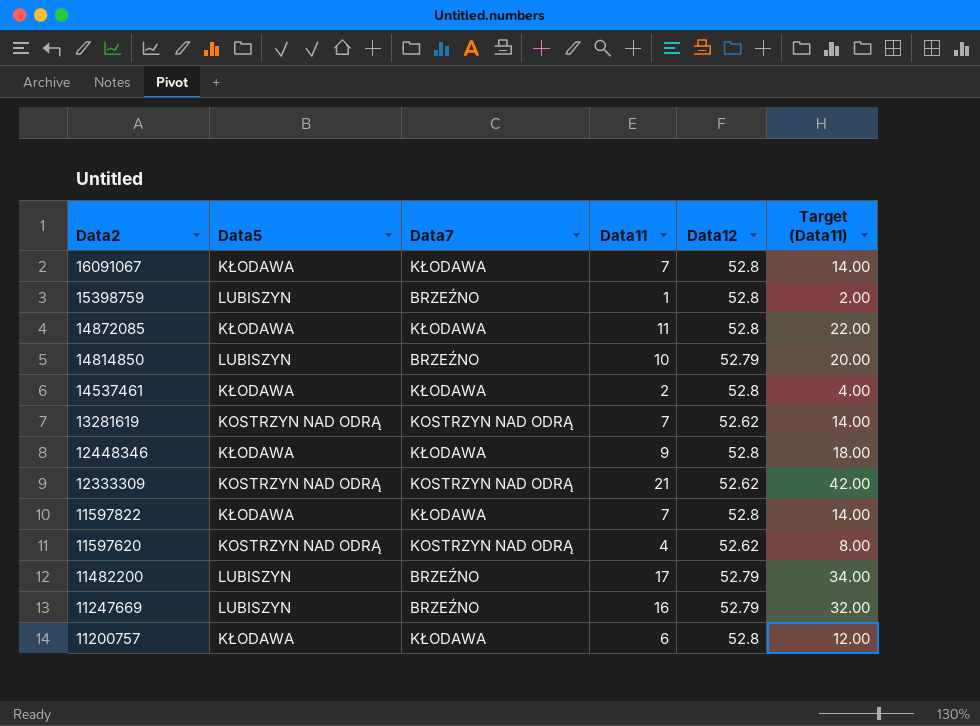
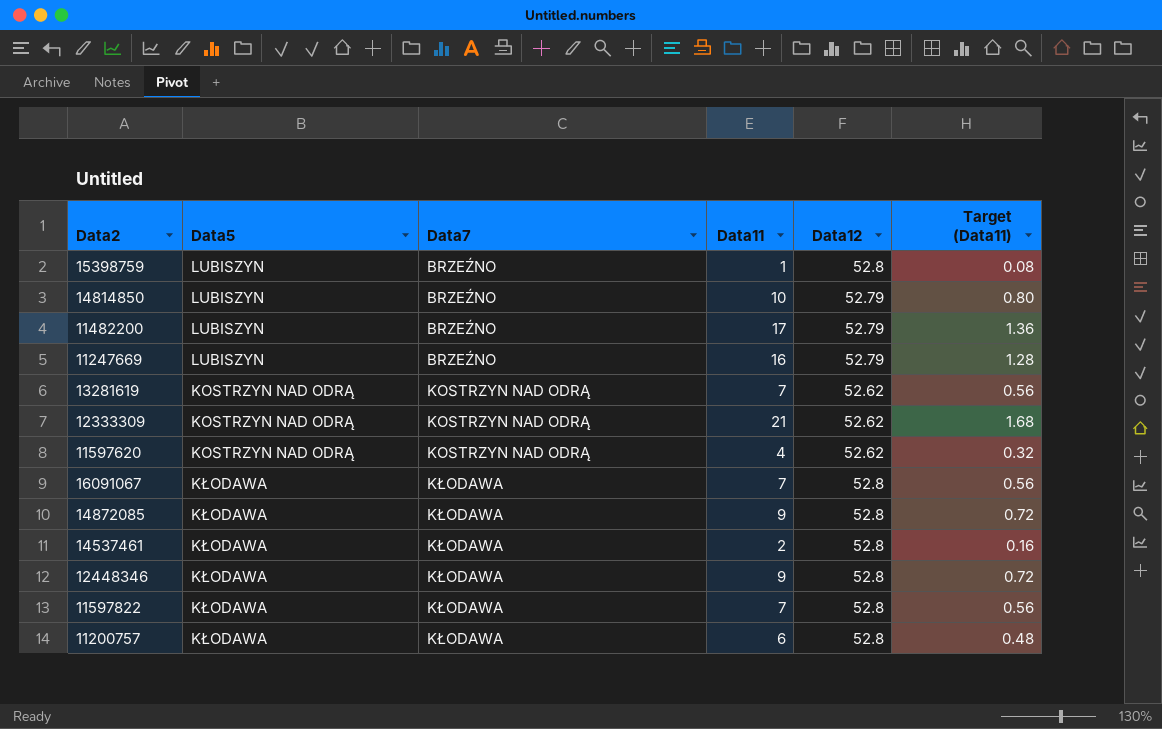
row order: Data2 descending -> Data7 ascending
column Target (Data11) | formula: [Data11] * 2 -> [Data11] * 0.08
14872085 | Data11: 11 -> 9

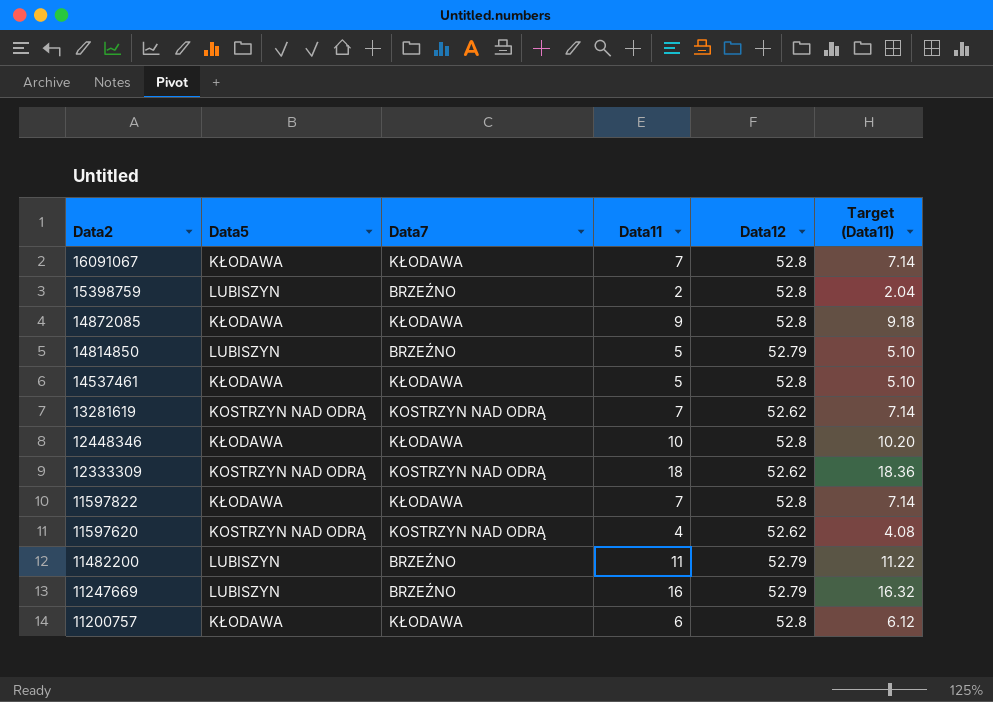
row order: Data7 ascending -> Data2 descending
column Target (Data11) | formula: [Data11] * 0.08 -> [Data11] * 1.02
15398759 | Data11: 1 -> 2
14814850 | Data11: 10 -> 5
14537461 | Data11: 2 -> 5
12448346 | Data11: 9 -> 10
12333309 | Data11: 21 -> 18
11482200 | Data11: 17 -> 11

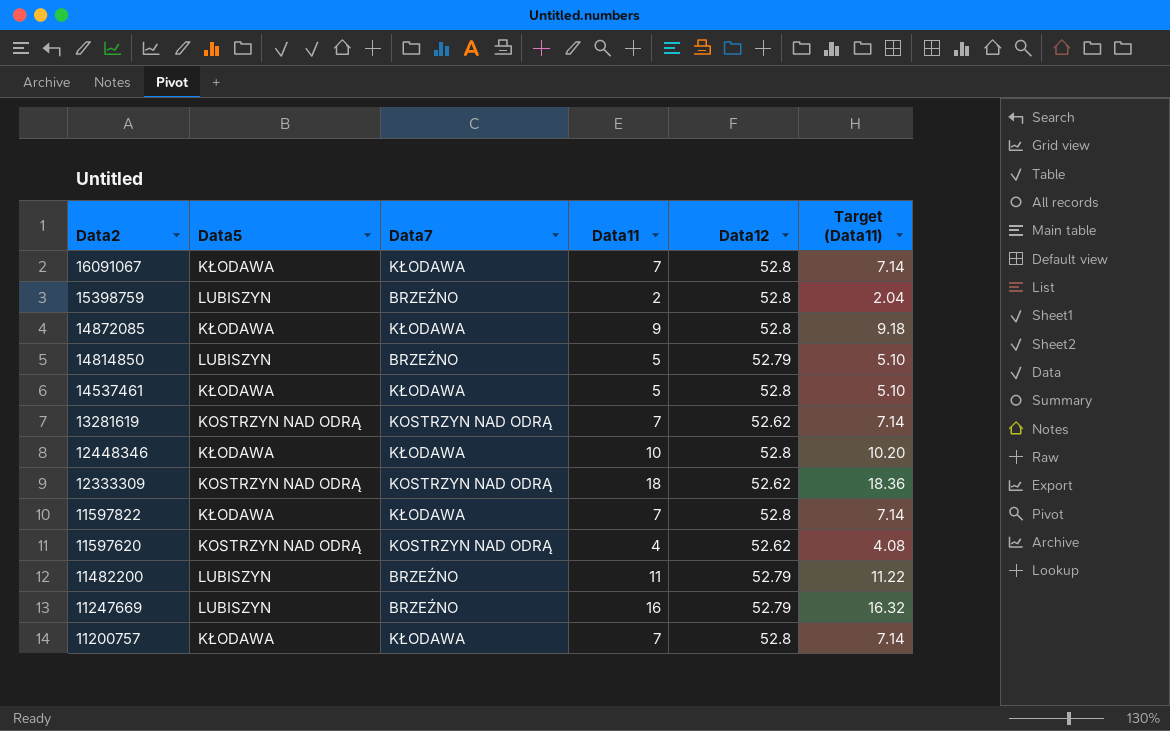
11200757 | Data11: 6 -> 7
11200757 | Target (Data11): 6.12 -> 7.14

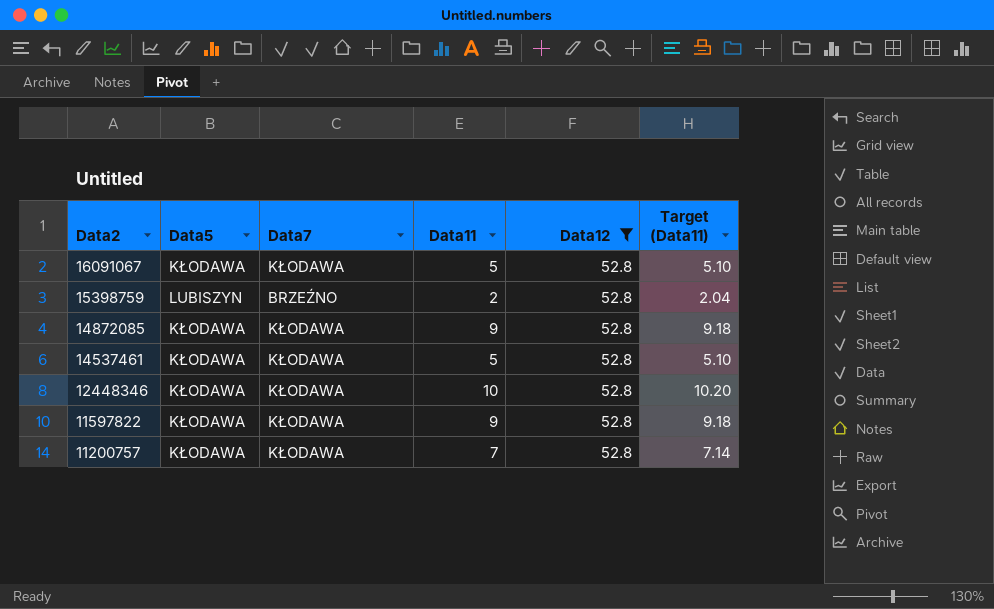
filter: none -> Data12 = 52.8
16091067 | Data11: 7 -> 5
16091067 | Target (Data11): 7.14 -> 5.10
11597822 | Data11: 7 -> 9
11597822 | Target (Data11): 7.14 -> 9.18

